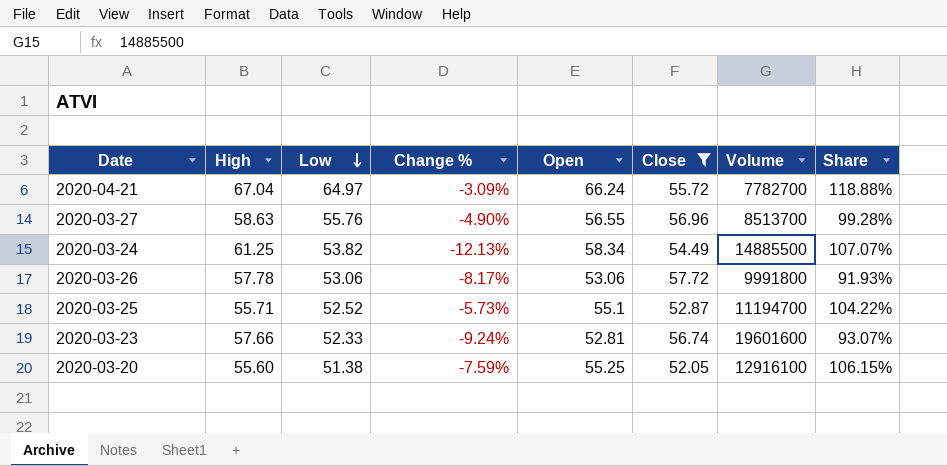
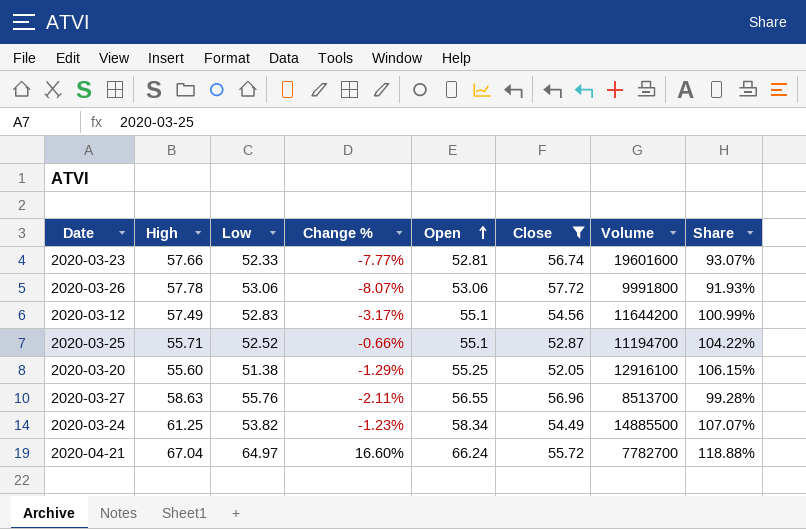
row order: Low descending -> Open ascending
column Change % | formula: ([Low] - [High]) / [High] -> ([Low] - [Close]) / [Close]
row 2020-03-12: none -> 57.49 | 52.83 | -3.17% | 55.1 | 54.56 | 11644200 | 100.99%

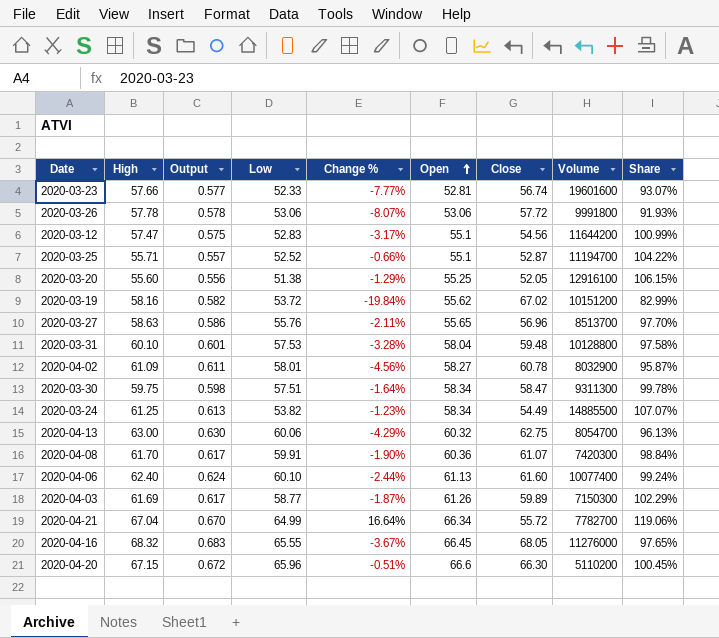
filter: Close <= 57.72 -> none
column Output | formula: none -> [High] * 0.01
2020-03-12 | High: 57.49 -> 57.47
2020-03-27 | Open: 56.55 -> 55.65
2020-03-27 | Share: 99.28% -> 97.70%
2020-04-21 | Low: 64.97 -> 64.99
2020-04-21 | Change %: 16.60% -> 16.64%
2020-04-21 | Open: 66.24 -> 66.34
2020-04-21 | Share: 118.88% -> 119.06%

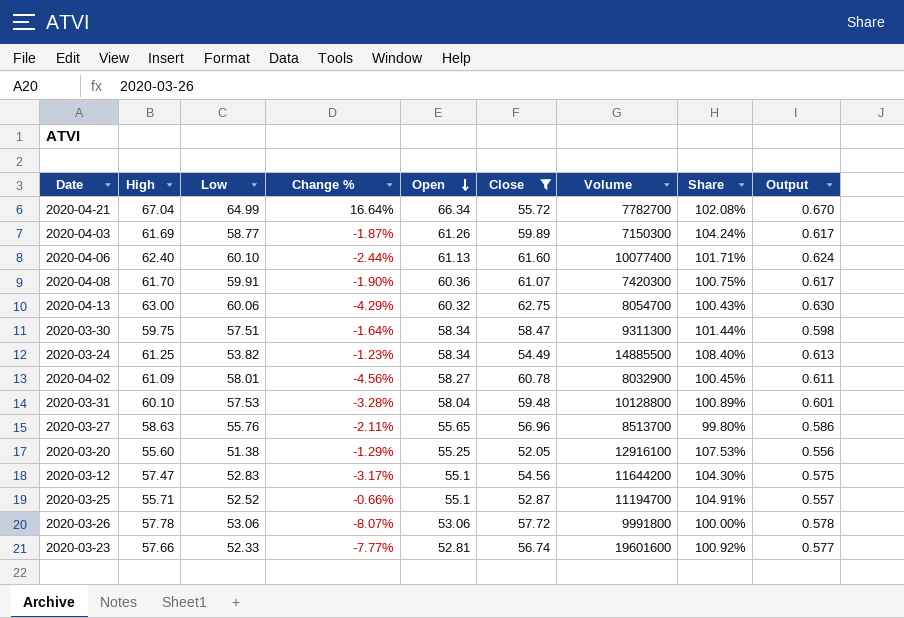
filter: none -> Close <= 62.75
row order: Open ascending -> Open descending
column Share | formula: [Open] / [Close] -> [Open] / [Low]
column Output | position: 3 -> 9

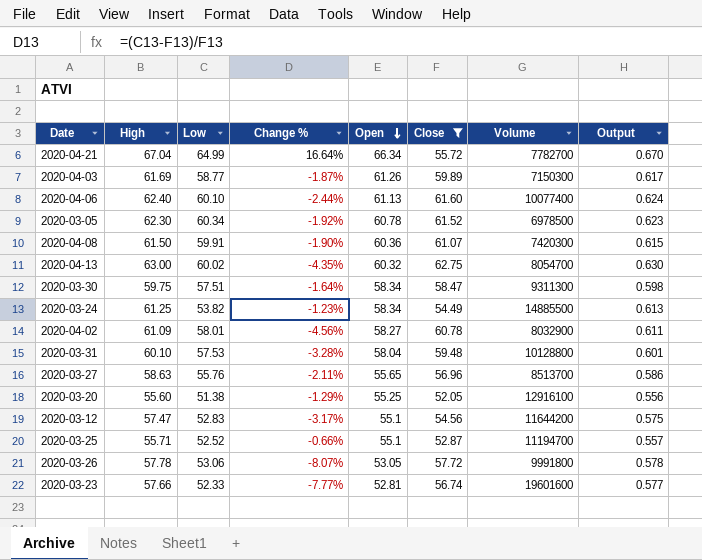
column Share | formula: [Open] / [Low] -> none
row 2020-03-05: none -> 62.30 | 60.34 | -1.92% | 60.78 | 61.52 | 6978500 | 0.623
2020-04-08 | High: 61.70 -> 61.50
2020-04-08 | Output: 0.617 -> 0.615
2020-04-13 | Low: 60.06 -> 60.02
2020-04-13 | Change %: -4.29% -> -4.35%
2020-03-26 | Open: 53.06 -> 53.05

